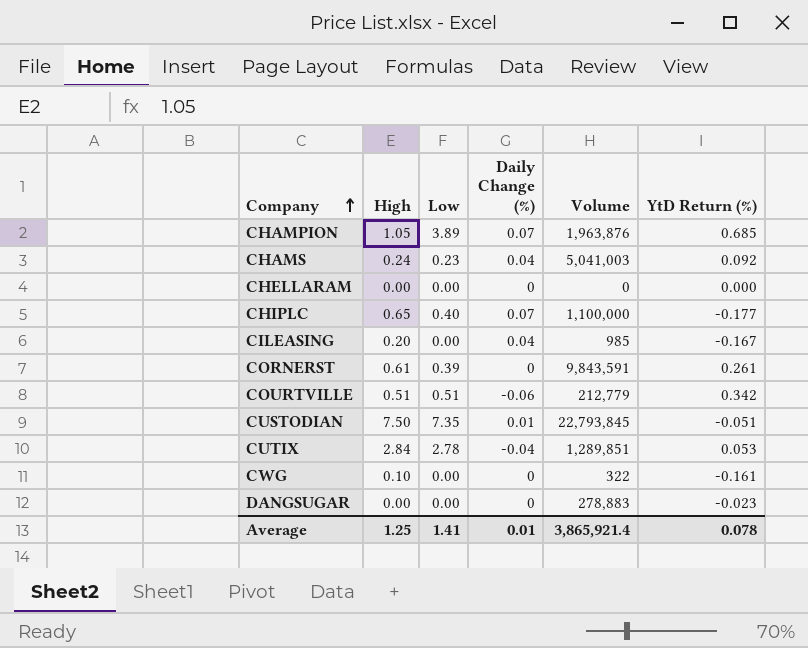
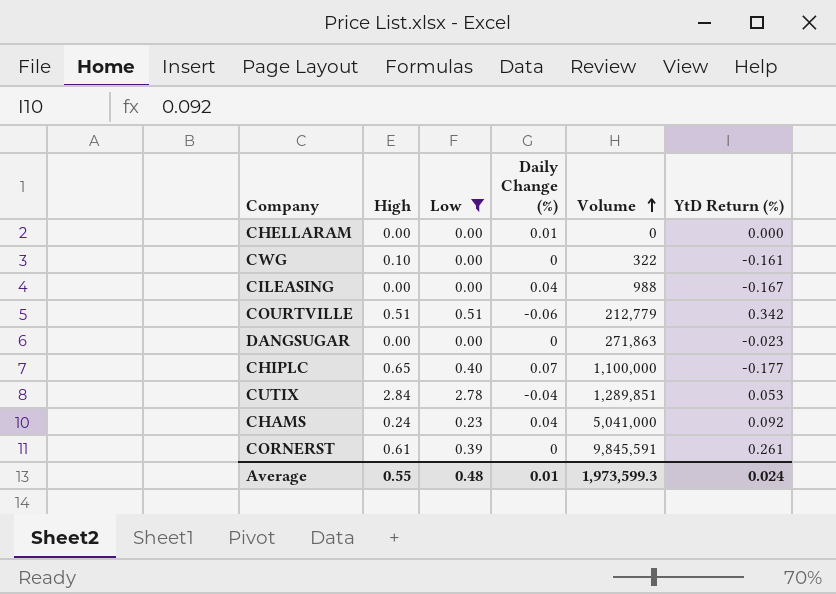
filter: none -> Low <= 2.78
row order: Company ascending -> Volume ascending
CHELLARAM | Daily Change (%): 0 -> 0.01
CILEASING | High: 0.20 -> 0.00
CILEASING | Volume: 985 -> 988
DANGSUGAR | Volume: 278,883 -> 271,863
CHAMS | Volume: 5,041,003 -> 5,041,000
CORNERST | Volume: 9,843,591 -> 9,845,591
Average | High: 1.25 -> 0.55
Average | Low: 1.41 -> 0.48
Average | Volume: 3,865,921.4 -> 1,973,599.3
Average | YtD Return (%): 0.078 -> 0.024

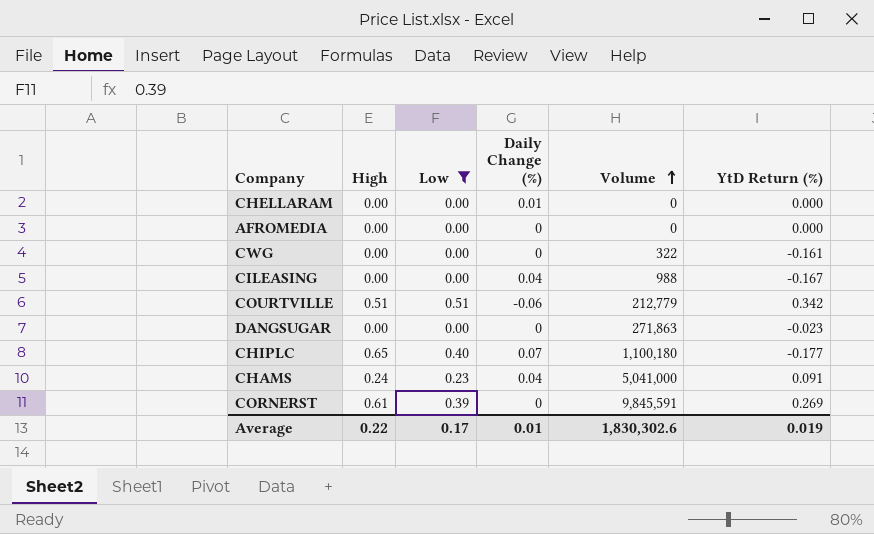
row CUTIX: 2.84 | 2.78 | -0.04 | 1,289,851 | 0.053 -> none
row AFROMEDIA: none -> 0.00 | 0.00 | 0 | 0 | 0.000
CWG | High: 0.10 -> 0.00
CHIPLC | Volume: 1,100,000 -> 1,100,180
CHAMS | YtD Return (%): 0.092 -> 0.091
CORNERST | YtD Return (%): 0.261 -> 0.269
Average | High: 0.55 -> 0.22
Average | Low: 0.48 -> 0.17
Average | Volume: 1,973,599.3 -> 1,830,302.6
Average | YtD Return (%): 0.024 -> 0.019

